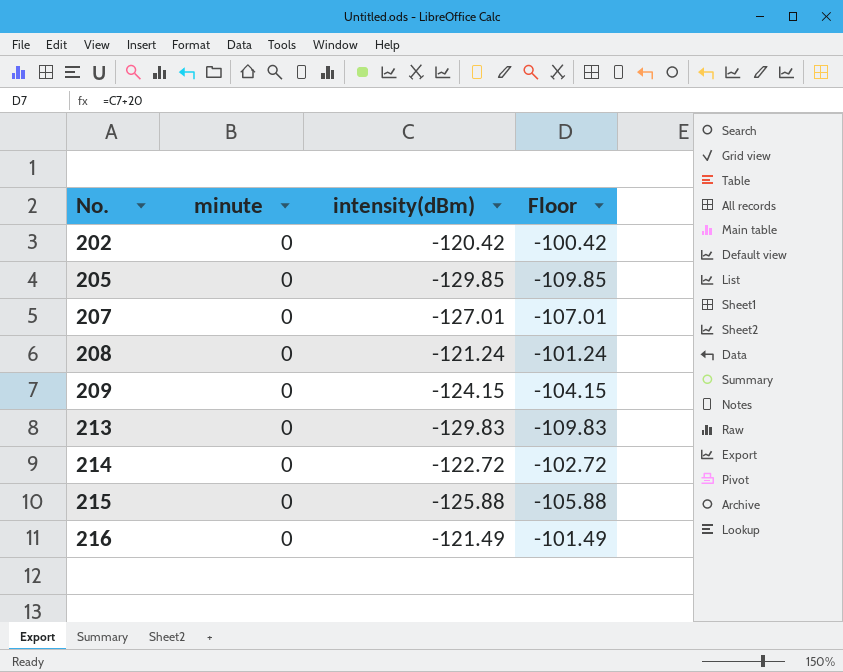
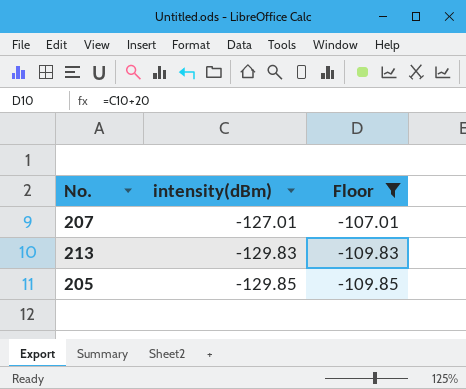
filter: none -> Floor <= -107.01
row order: No. ascending -> intensity(dBm) descending
column minute | position: 2 -> none

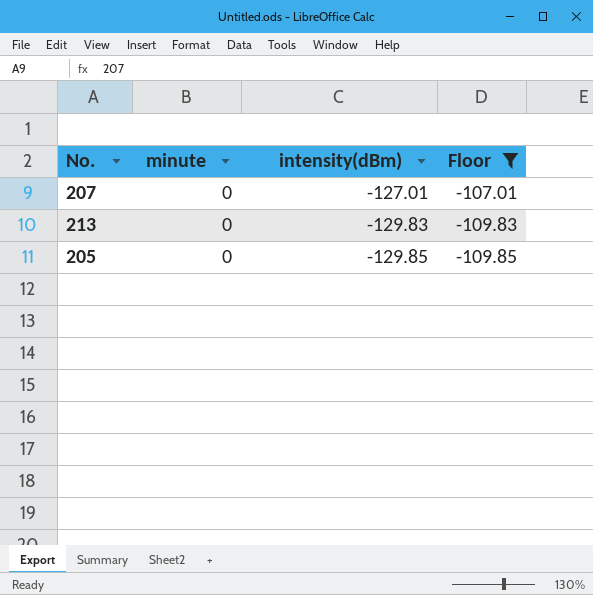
column minute | position: none -> 2

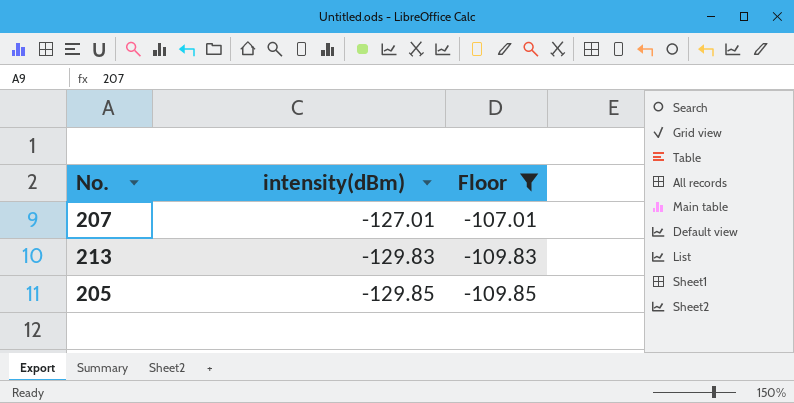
column minute | position: 2 -> none

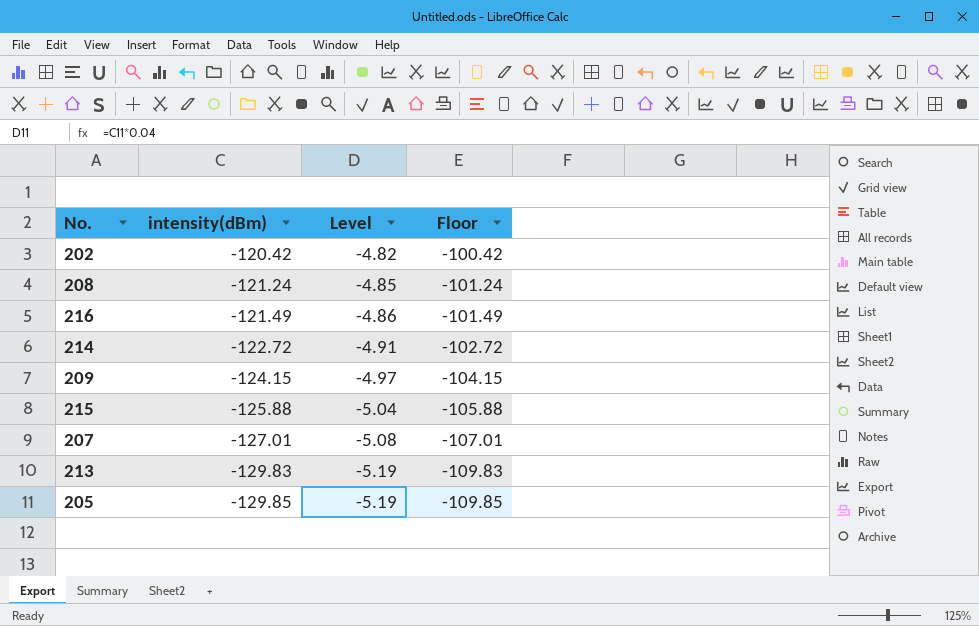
filter: Floor <= -107.01 -> none
column Level | formula: none -> [intensity(dBm)] * 0.04

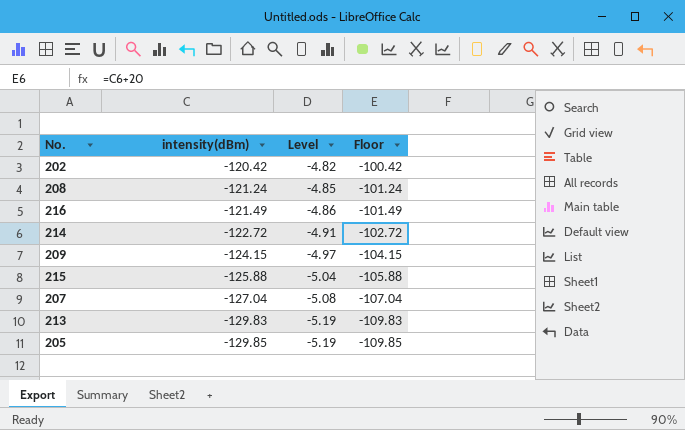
207 | intensity(dBm): -127.01 -> -127.04
207 | Floor: -107.01 -> -107.04

